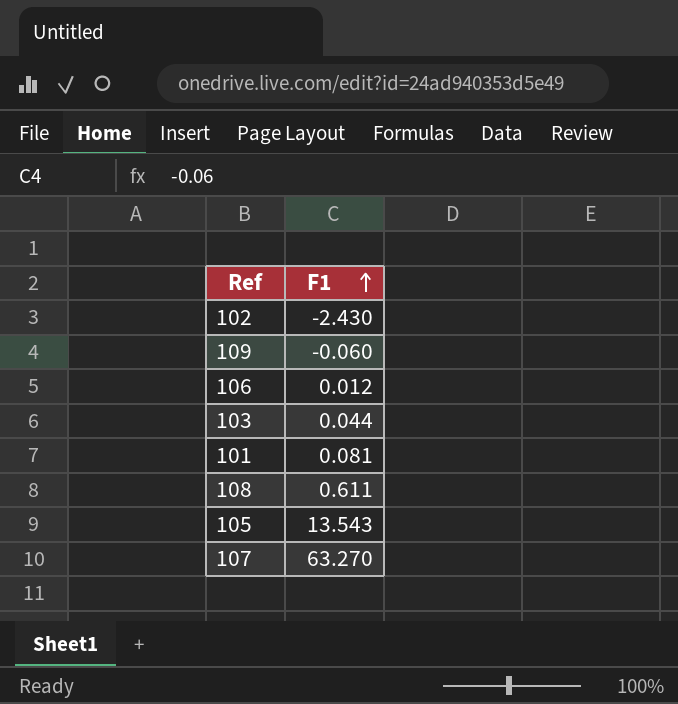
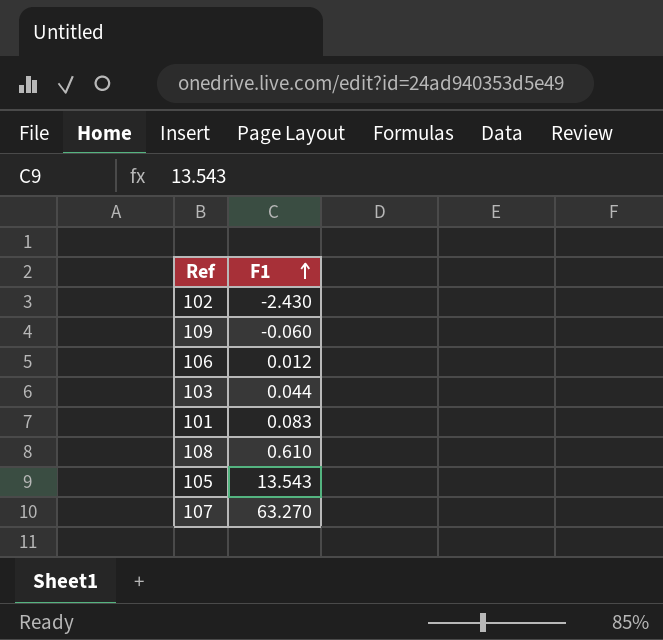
101 | F1: 0.081 -> 0.083
108 | F1: 0.611 -> 0.610

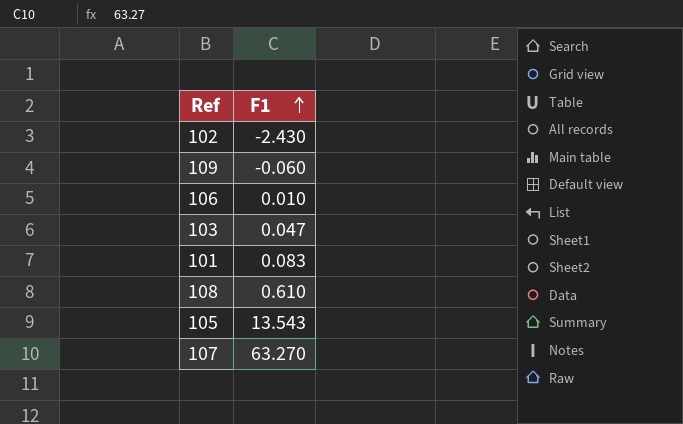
106 | F1: 0.012 -> 0.010
103 | F1: 0.044 -> 0.047

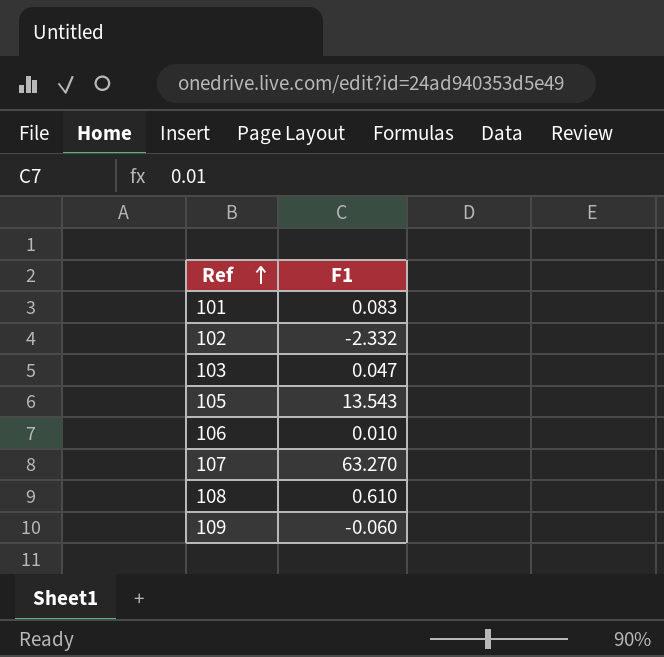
row order: F1 ascending -> Ref ascending
102 | F1: -2.430 -> -2.332

